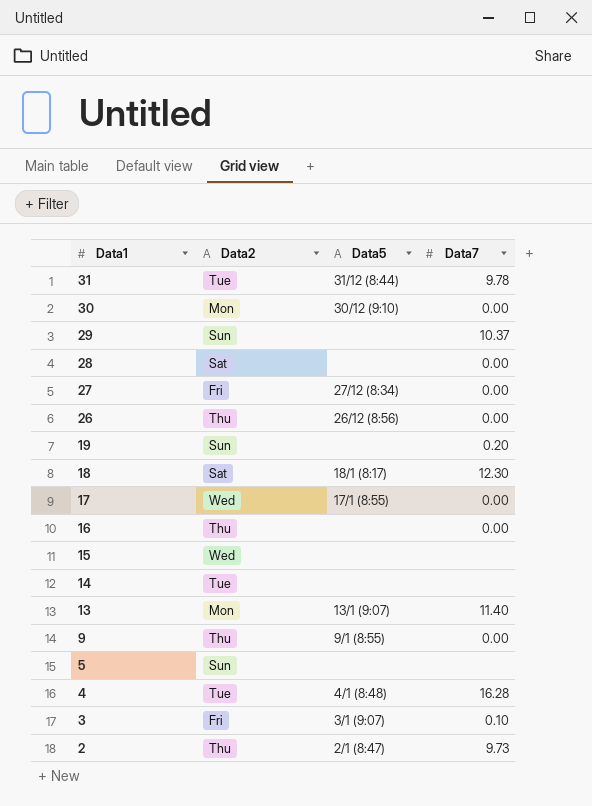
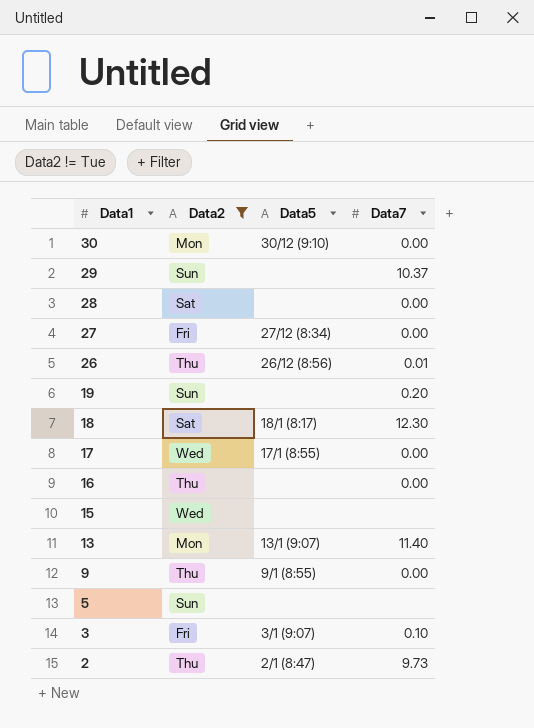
filter: none -> Data2 != Tue
26 | Data7: 0.00 -> 0.01

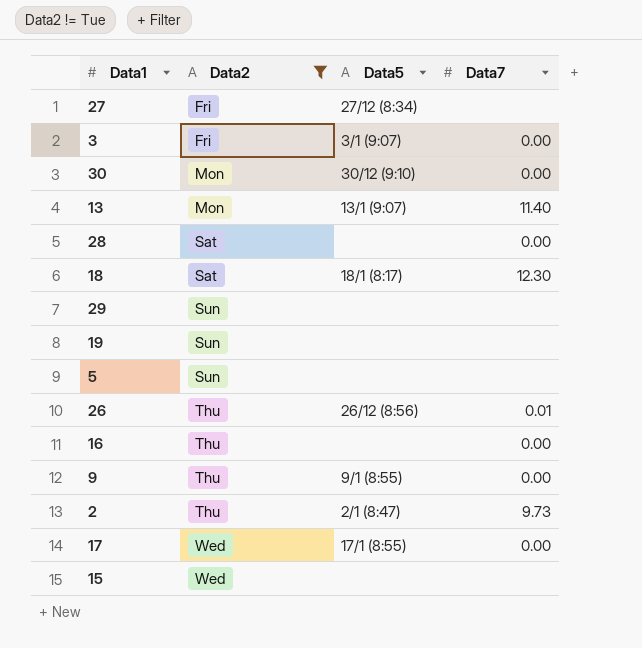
row order: Data1 descending -> Data2 ascending
27 | Data7: 0.00 -> none
3 | Data7: 0.10 -> 0.00
29 | Data7: 10.37 -> none
19 | Data7: 0.20 -> none

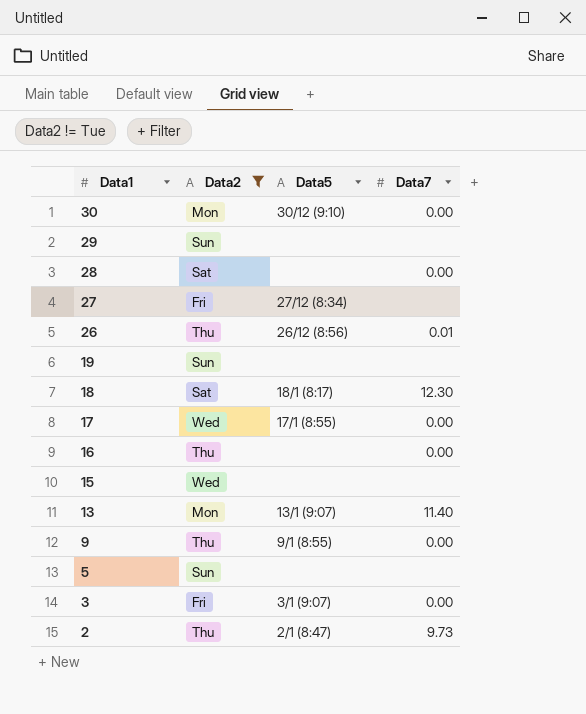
row order: Data2 ascending -> Data1 descending

